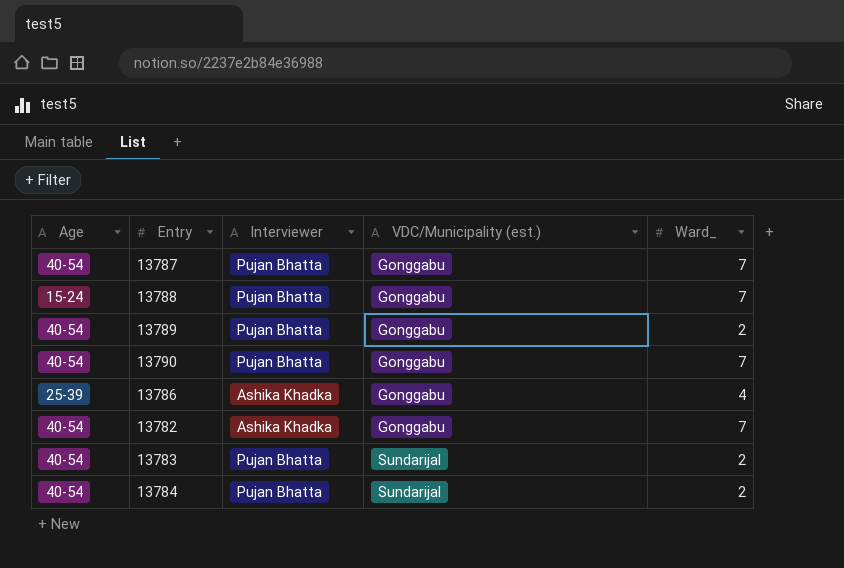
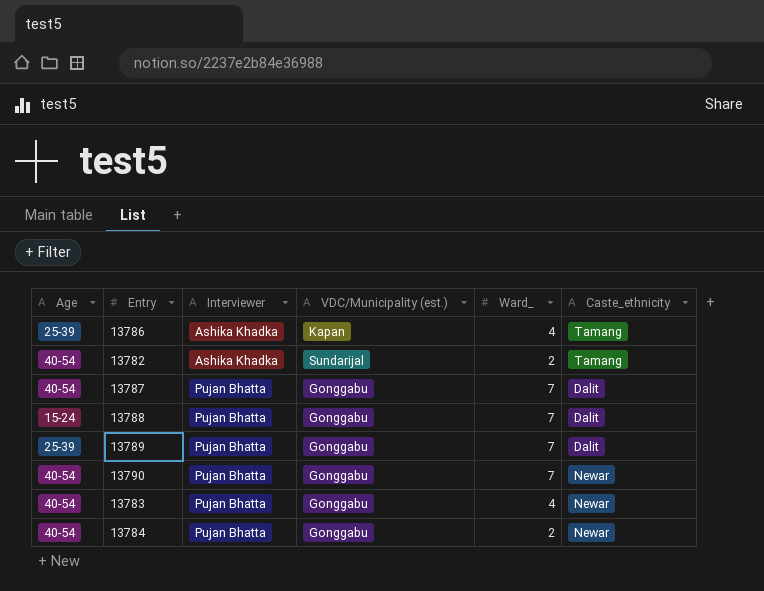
row order: VDC/Municipality (est.) ascending -> Interviewer ascending
column Caste_ethnicity | position: none -> 6
13786 | VDC/Municipality (est.): Gonggabu -> Kapan
13782 | VDC/Municipality (est.): Gonggabu -> Sundarijal
13782 | Ward_: 7 -> 2
13789 | Age: 40-54 -> 25-39
13789 | Ward_: 2 -> 7
13783 | VDC/Municipality (est.): Sundarijal -> Gonggabu
13783 | Ward_: 2 -> 4
13784 | VDC/Municipality (est.): Sundarijal -> Gonggabu

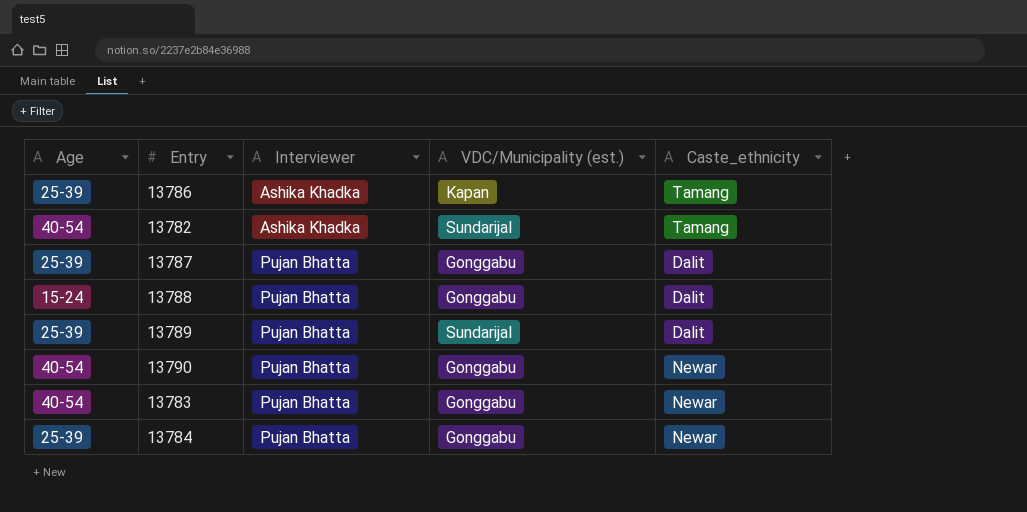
column Ward_ | position: 5 -> none
13787 | Age: 40-54 -> 25-39
13789 | VDC/Municipality (est.): Gonggabu -> Sundarijal
13784 | Age: 40-54 -> 25-39

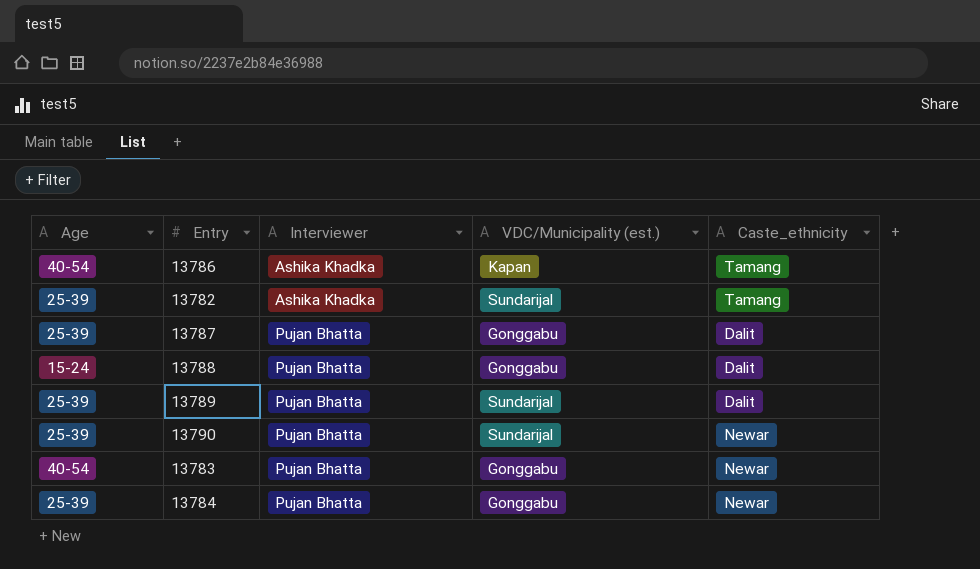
13786 | Age: 25-39 -> 40-54
13782 | Age: 40-54 -> 25-39
13790 | Age: 40-54 -> 25-39
13790 | VDC/Municipality (est.): Gonggabu -> Sundarijal

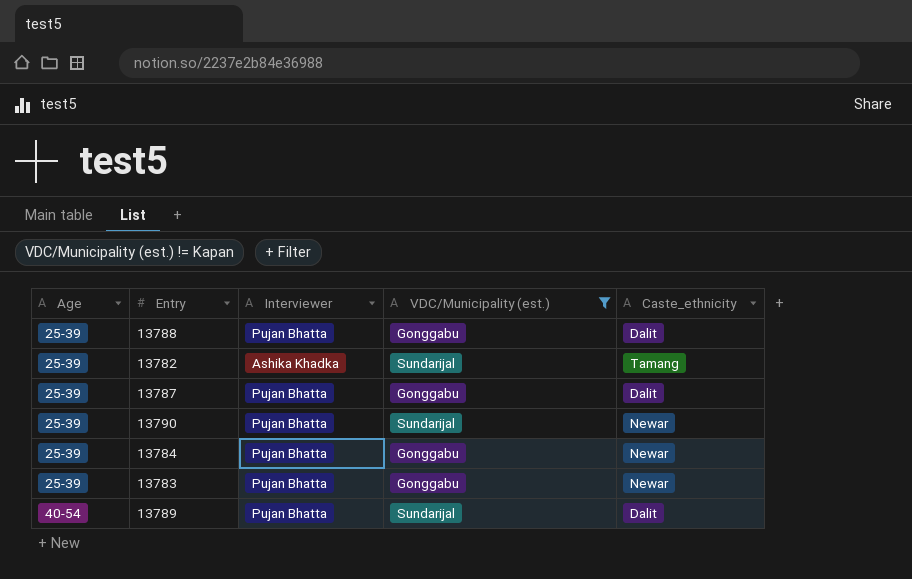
filter: none -> VDC/Municipality (est.) != Kapan
row order: Interviewer ascending -> Age ascending
13788 | Age: 15-24 -> 25-39
13783 | Age: 40-54 -> 25-39
13789 | Age: 25-39 -> 40-54

